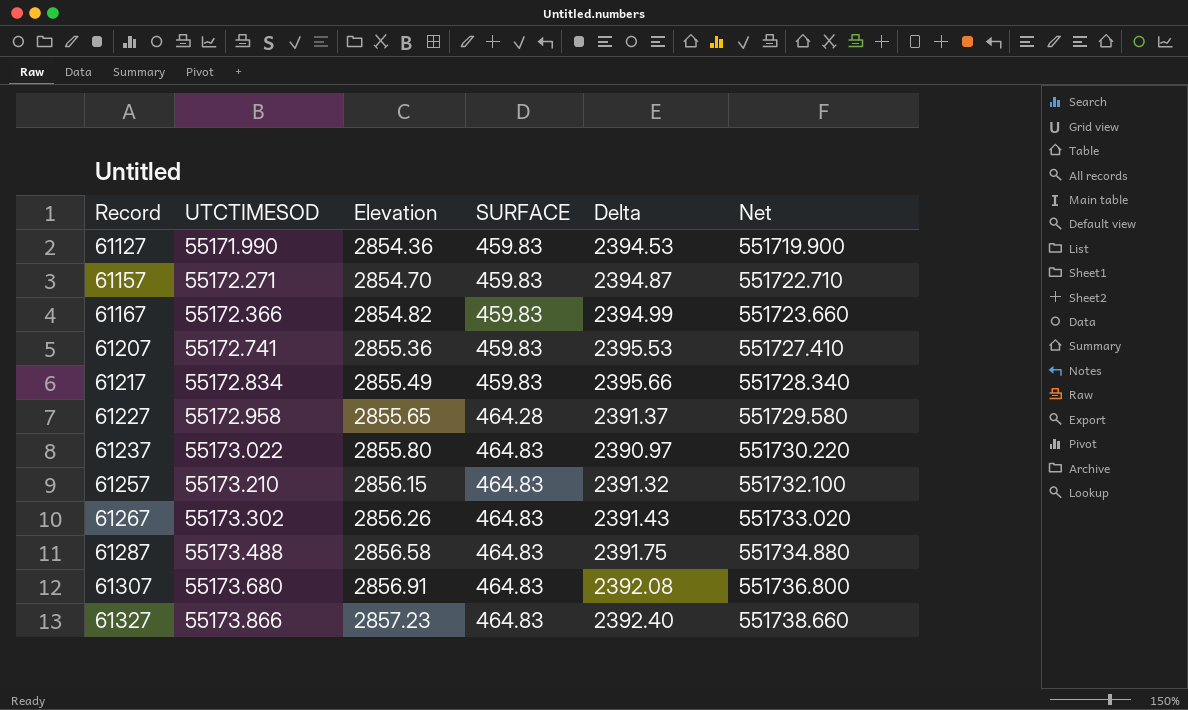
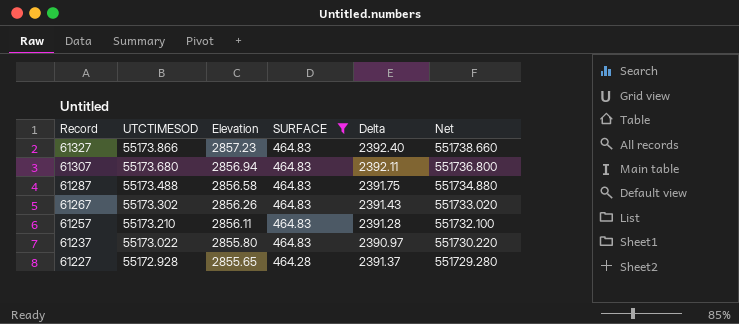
filter: none -> SURFACE != 459.83
row order: Record ascending -> Record descending
61307 | Elevation: 2856.91 -> 2856.94
61307 | Delta: 2392.08 -> 2392.11
61257 | Elevation: 2856.15 -> 2856.11
61257 | Delta: 2391.32 -> 2391.28
61227 | UTCTIMESOD: 55172.958 -> 55172.928
61227 | Net: 551729.580 -> 551729.280

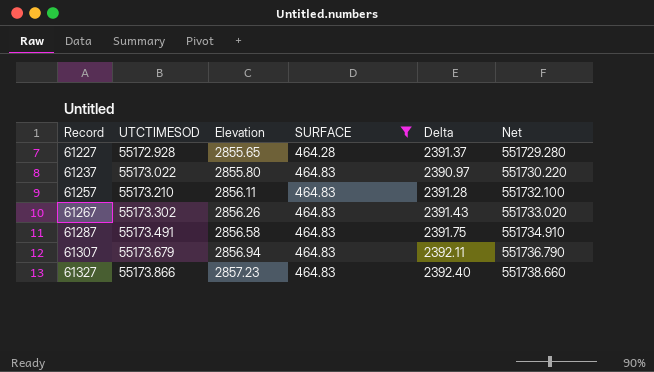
row order: Record descending -> Record ascending
61287 | UTCTIMESOD: 55173.488 -> 55173.491
61287 | Net: 551734.880 -> 551734.910
61307 | UTCTIMESOD: 55173.680 -> 55173.679
61307 | Net: 551736.800 -> 551736.790

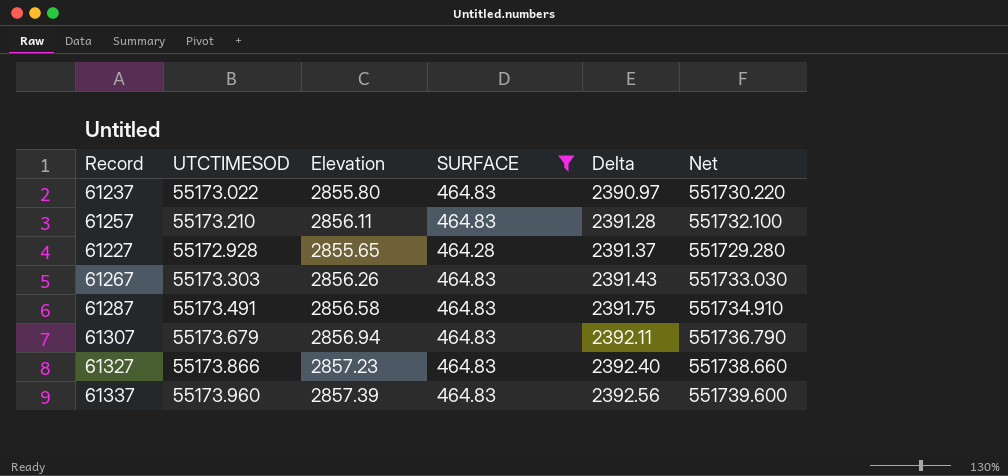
row order: Record ascending -> Delta ascending
61267 | UTCTIMESOD: 55173.302 -> 55173.303
61267 | Net: 551733.020 -> 551733.030
row 61337: none -> 55173.960 | 2857.39 | 464.83 | 2392.56 | 551739.600

